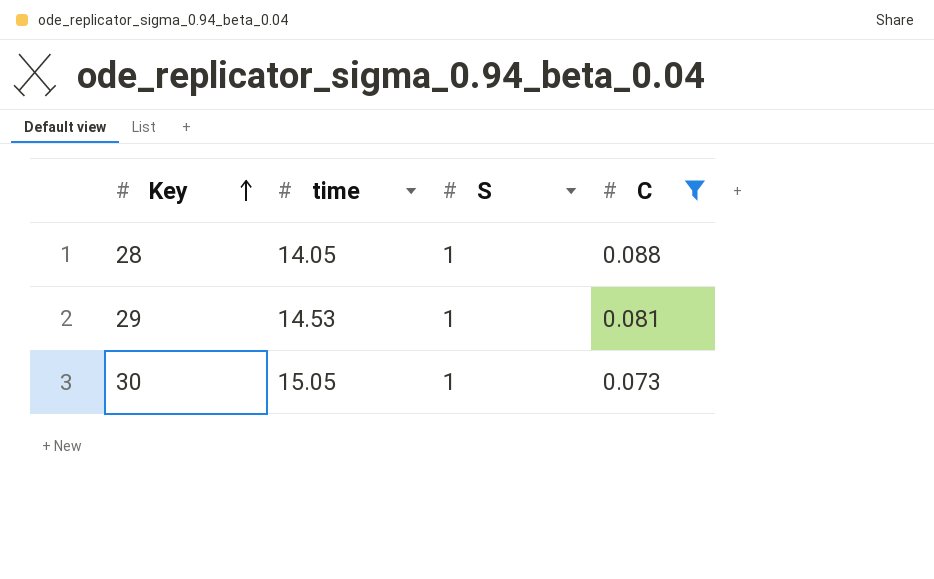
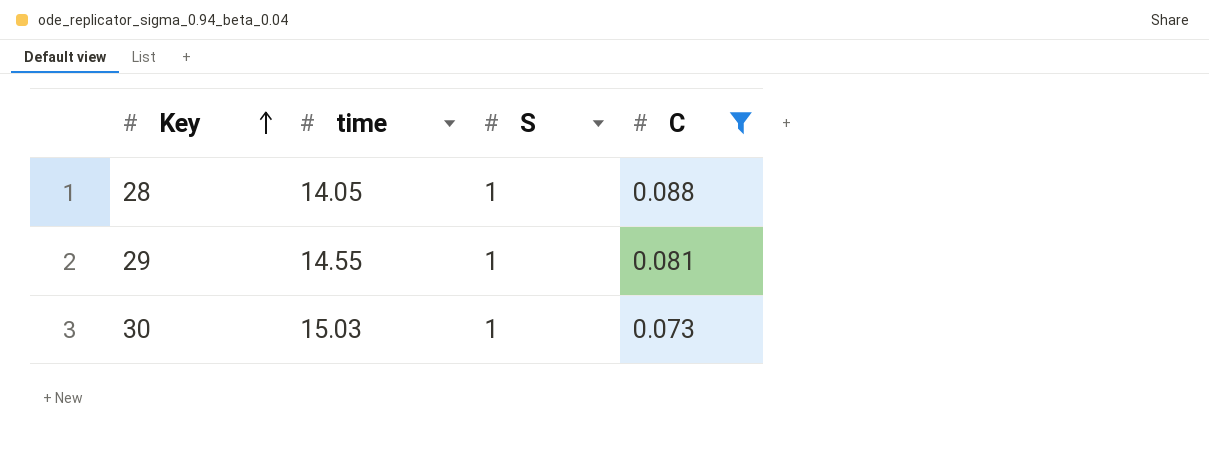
29 | time: 14.53 -> 14.55
30 | time: 15.05 -> 15.03

